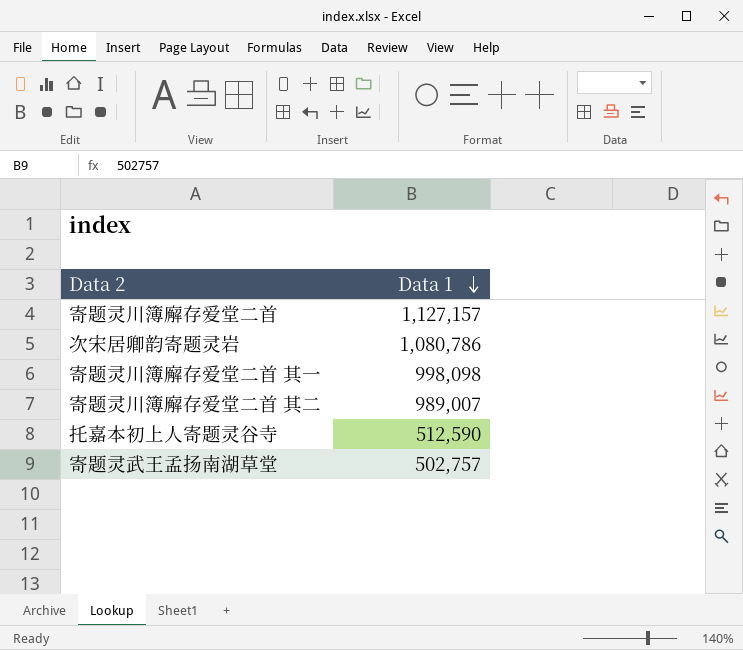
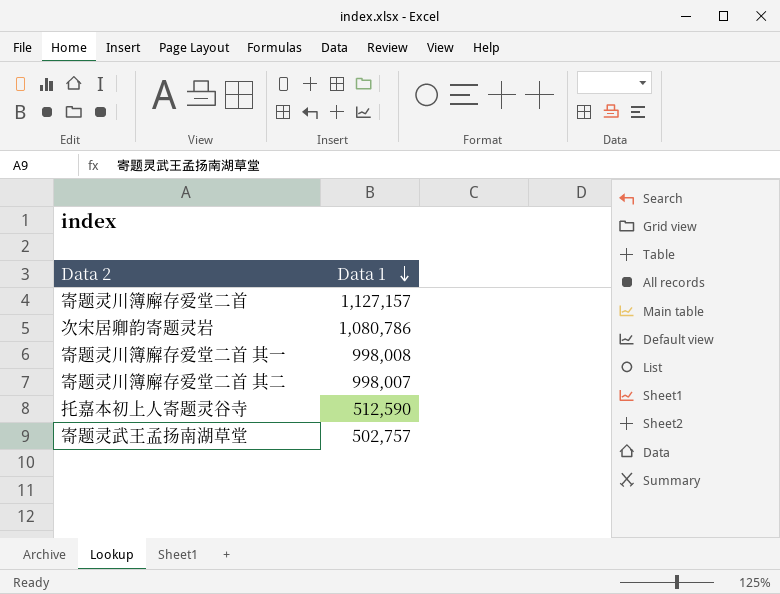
寄题灵川簿廨存爱堂二首 其一 | Data 1: 998,098 -> 998,008
寄题灵川簿廨存爱堂二首 其二 | Data 1: 989,007 -> 998,007

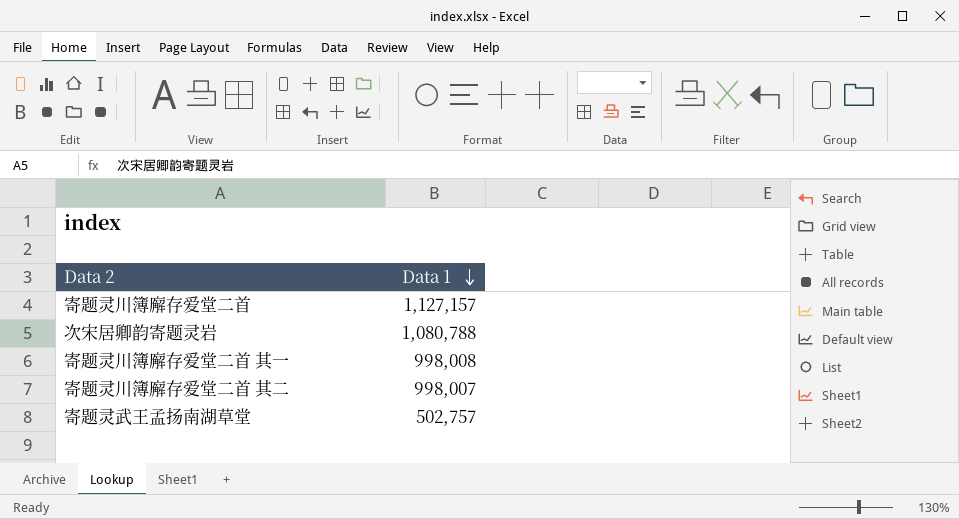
row 托嘉本初上人寄题灵谷寺: 512,590 -> none
次宋居卿韵寄题灵岩 | Data 1: 1,080,786 -> 1,080,788

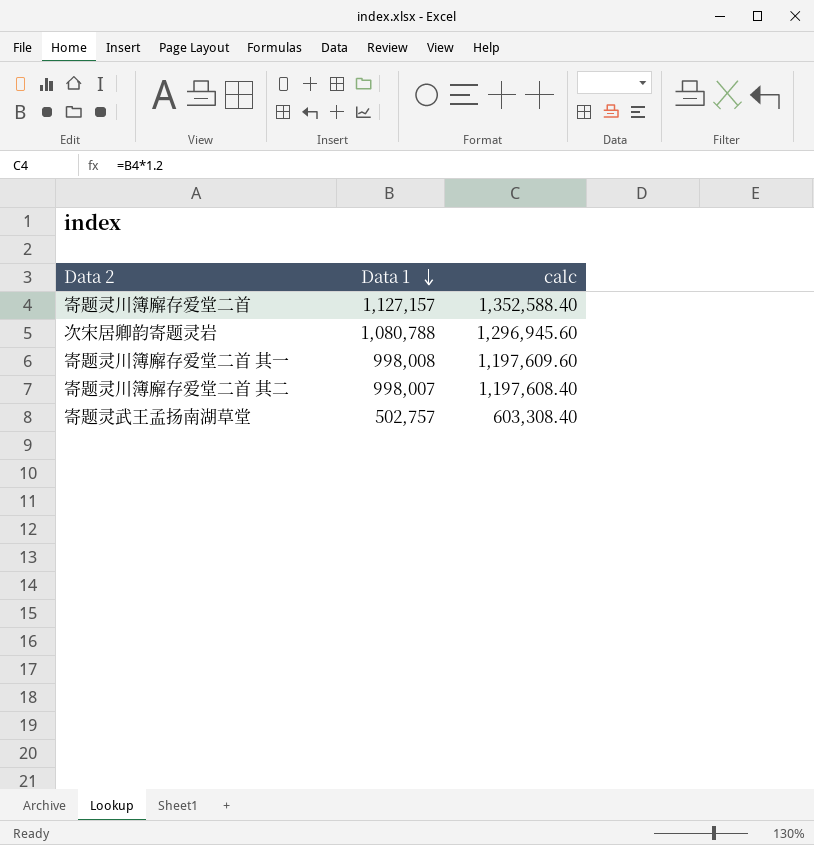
column calc | formula: none -> [Data 1] * 1.2

